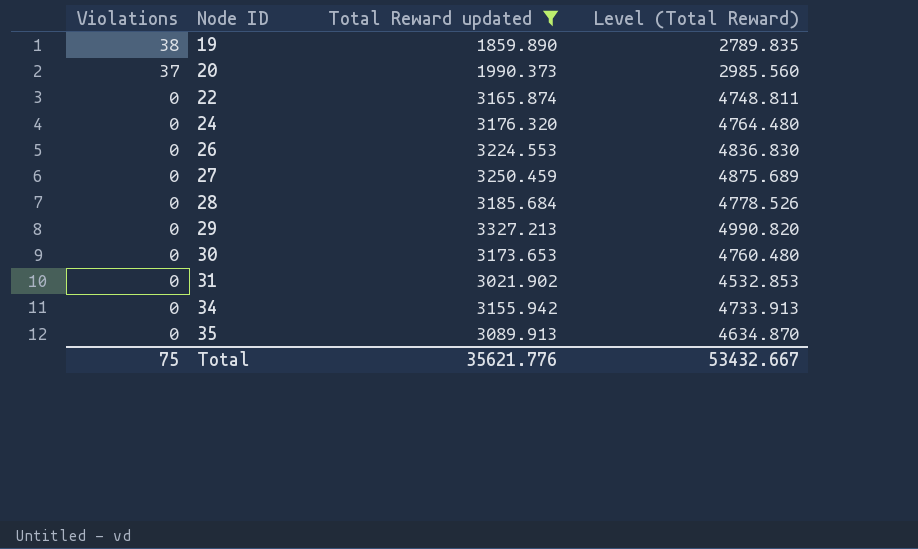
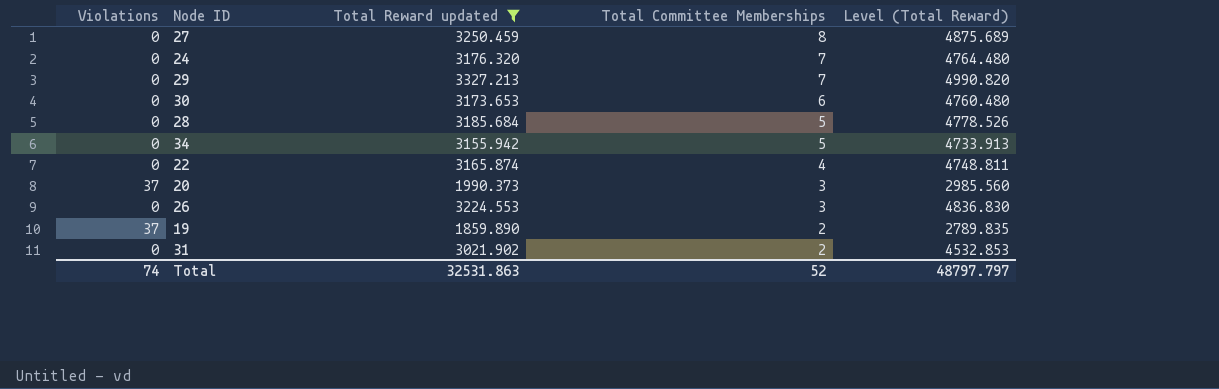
row order: Violations descending -> Total Committee Memberships descending
column Total Committee Memberships | position: none -> 4
row 35: 0 | 3089.913 | 4634.870 -> none
19 | Violations: 38 -> 37
Total | Violations: 75 -> 74
Total | Total Reward updated: 35621.776 -> 32531.863
Total | Level (Total Reward): 53432.667 -> 48797.797

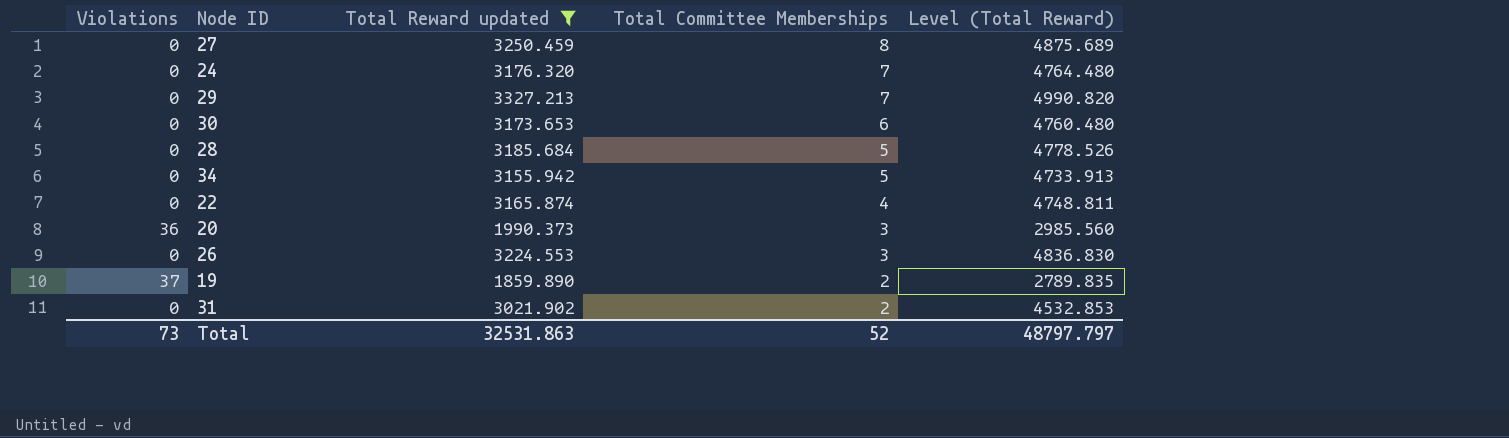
20 | Violations: 37 -> 36
Total | Violations: 74 -> 73

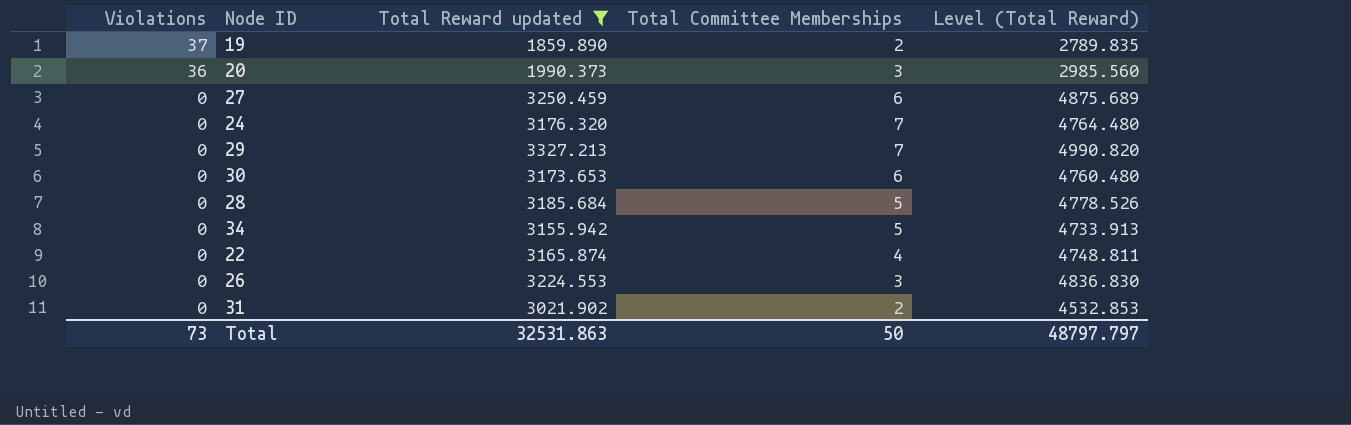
row order: Total Committee Memberships descending -> Violations descending
27 | Total Committee Memberships: 8 -> 6
Total | Total Committee Memberships: 52 -> 50

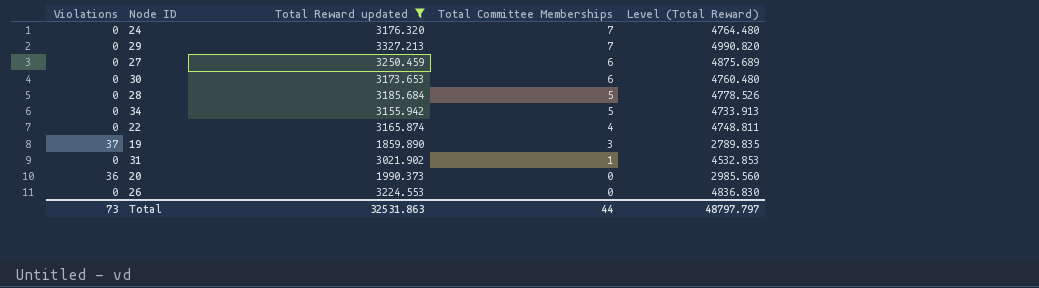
row order: Violations descending -> Total Committee Memberships descending
19 | Total Committee Memberships: 2 -> 3
31 | Total Committee Memberships: 2 -> 1
20 | Total Committee Memberships: 3 -> 0
26 | Total Committee Memberships: 3 -> 0
Total | Total Committee Memberships: 50 -> 44

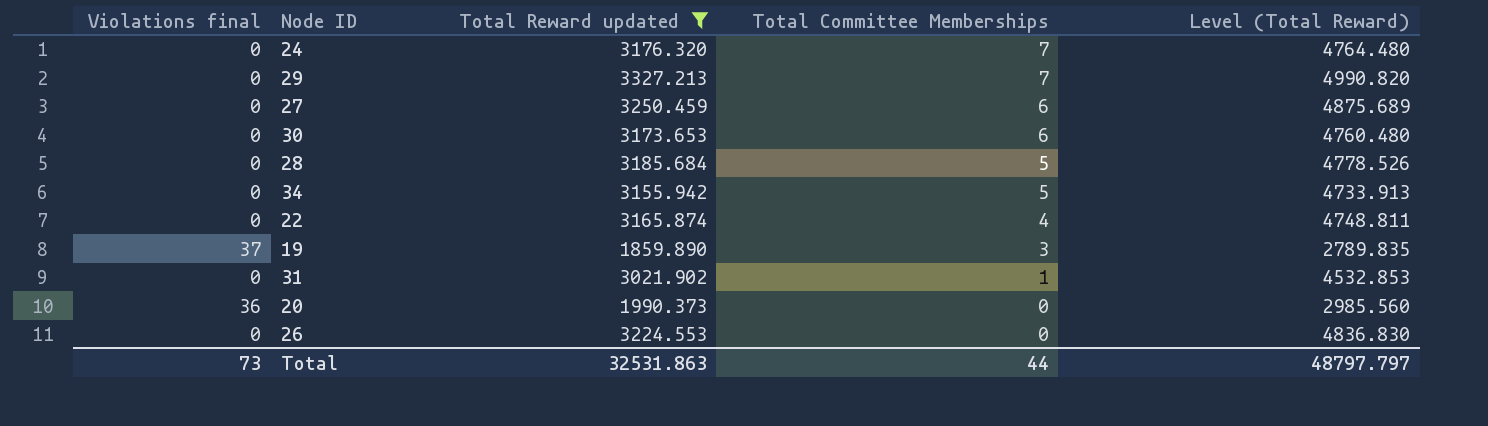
column name: Violations -> Violations final

